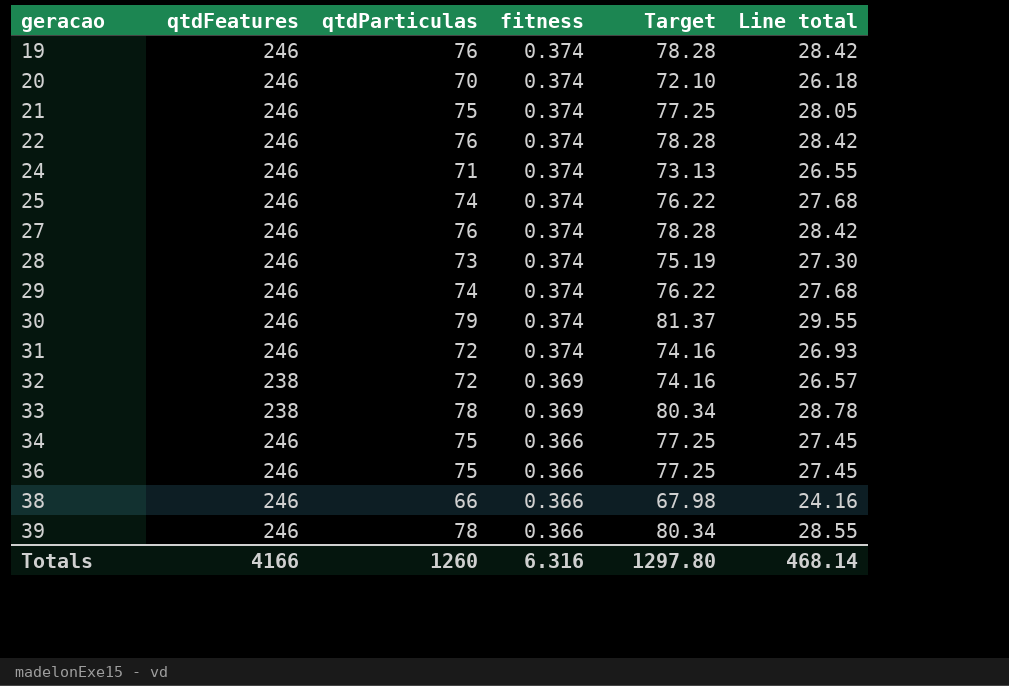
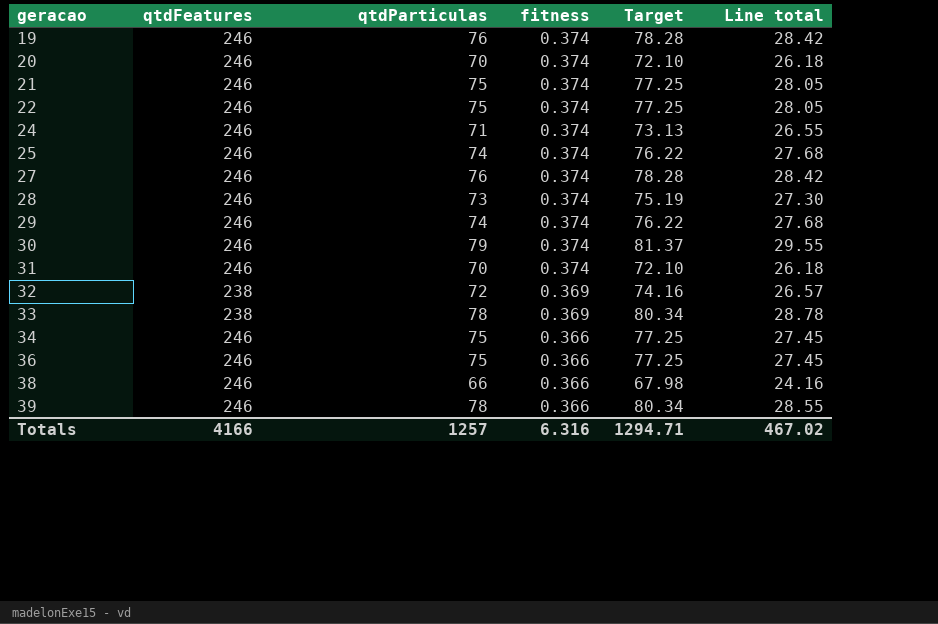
22 | qtdParticulas: 76 -> 75
22 | Target: 78.28 -> 77.25
22 | Line total: 28.42 -> 28.05
31 | qtdParticulas: 72 -> 70
31 | Target: 74.16 -> 72.10
31 | Line total: 26.93 -> 26.18
Totals | qtdParticulas: 1260 -> 1257
Totals | Target: 1297.80 -> 1294.71
Totals | Line total: 468.14 -> 467.02

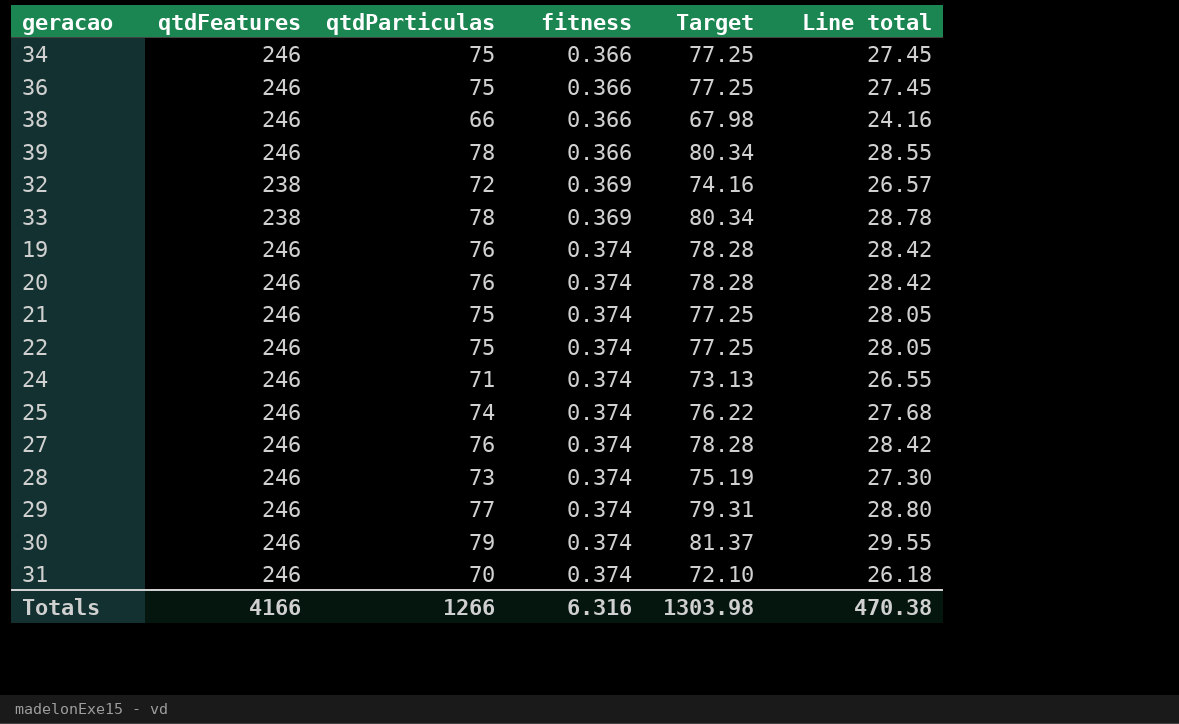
row order: geracao ascending -> fitness ascending
20 | qtdParticulas: 70 -> 76
20 | Target: 72.10 -> 78.28
20 | Line total: 26.18 -> 28.42
29 | qtdParticulas: 74 -> 77
29 | Target: 76.22 -> 79.31
29 | Line total: 27.68 -> 28.80
Totals | qtdParticulas: 1257 -> 1266
Totals | Target: 1294.71 -> 1303.98
Totals | Line total: 467.02 -> 470.38

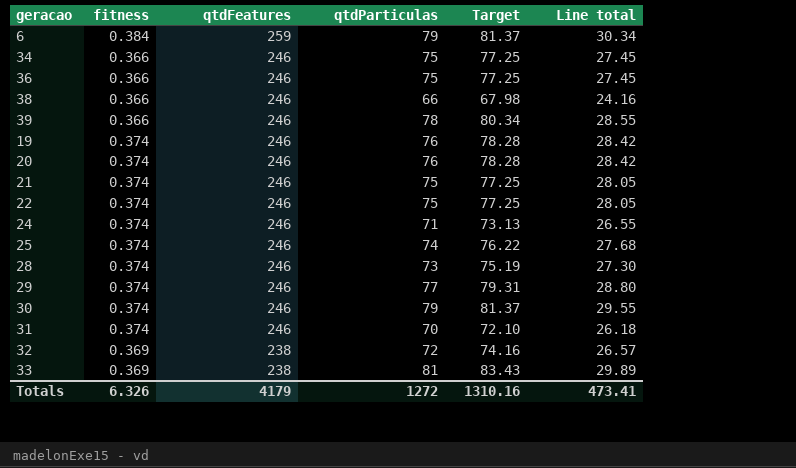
row order: fitness ascending -> qtdFeatures descending
column fitness | position: 4 -> 2
row 27: 246 | 76 | 0.374 | 78.28 | 28.42 -> none
row 6: none -> 0.384 | 259 | 79 | 81.37 | 30.34
33 | qtdParticulas: 78 -> 81
33 | Target: 80.34 -> 83.43
33 | Line total: 28.78 -> 29.89
Totals | fitness: 6.316 -> 6.326
Totals | qtdFeatures: 4166 -> 4179
Totals | qtdParticulas: 1266 -> 1272
Totals | Target: 1303.98 -> 1310.16
Totals | Line total: 470.38 -> 473.41

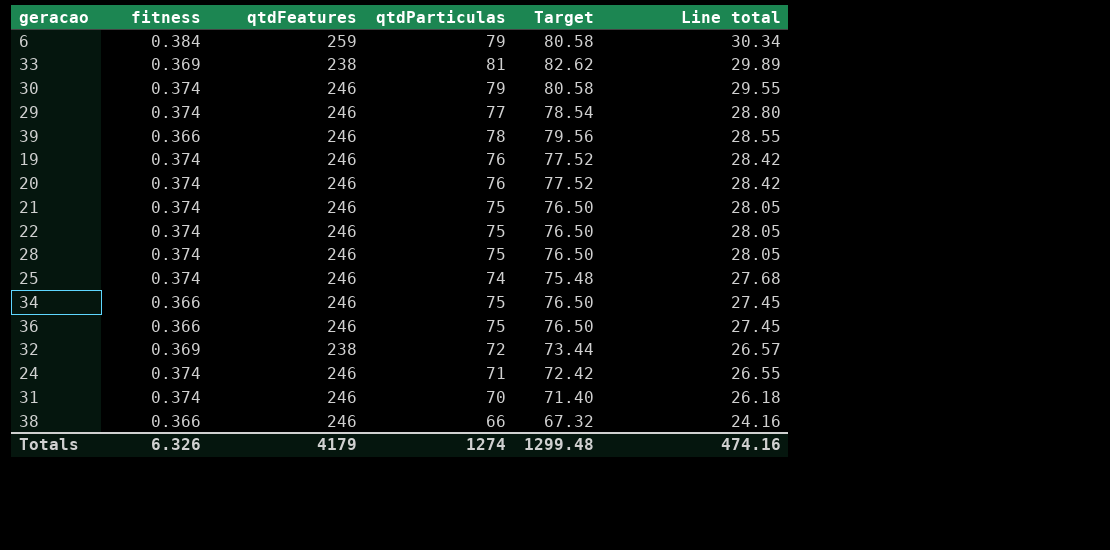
row order: qtdFeatures descending -> Line total descending
column Target | formula: [qtdParticulas] * 1.03 -> [qtdParticulas] * 1.02
28 | qtdParticulas: 73 -> 75
28 | Line total: 27.30 -> 28.05
Totals | qtdParticulas: 1272 -> 1274
Totals | Target: 1310.16 -> 1299.48
Totals | Line total: 473.41 -> 474.16

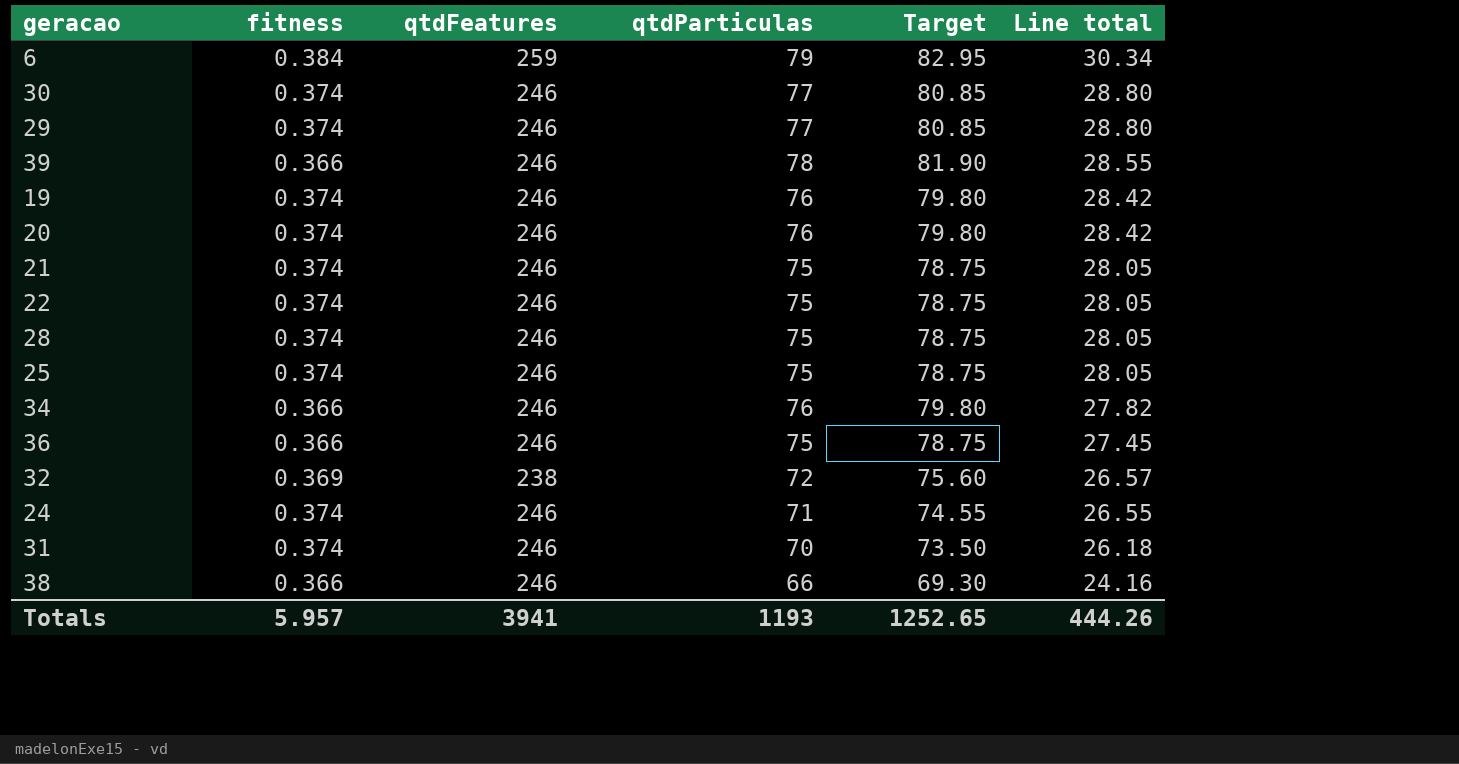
column Target | formula: [qtdParticulas] * 1.02 -> [qtdParticulas] * 1.05
row 33: 0.369 | 238 | 81 | 82.62 | 29.89 -> none
30 | qtdParticulas: 79 -> 77
30 | Line total: 29.55 -> 28.80
25 | qtdParticulas: 74 -> 75
25 | Line total: 27.68 -> 28.05
34 | qtdParticulas: 75 -> 76
34 | Line total: 27.45 -> 27.82
Totals | fitness: 6.326 -> 5.957
Totals | qtdFeatures: 4179 -> 3941
Totals | qtdParticulas: 1274 -> 1193
Totals | Target: 1299.48 -> 1252.65
Totals | Line total: 474.16 -> 444.26

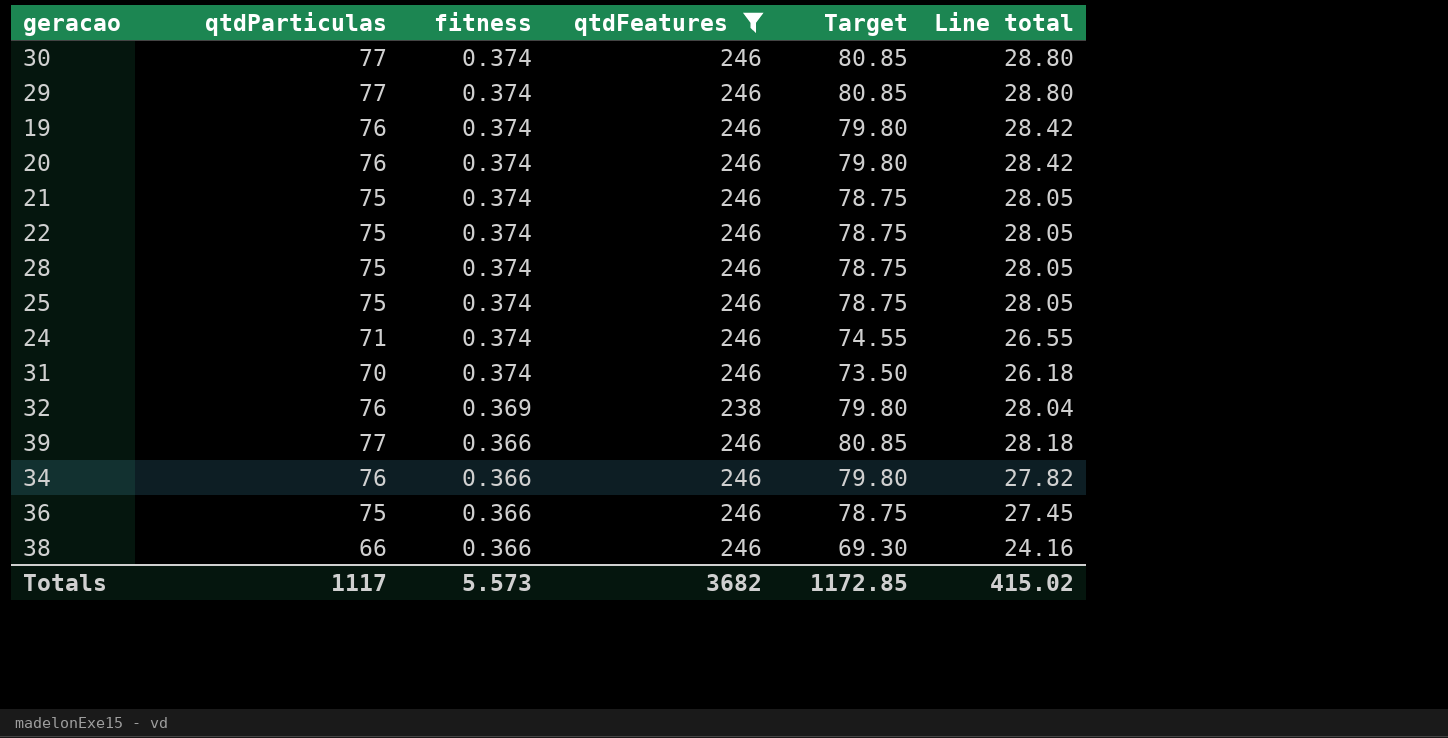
filter: none -> qtdFeatures != 259
row order: Line total descending -> fitness descending
column qtdParticulas | position: 4 -> 2
32 | qtdParticulas: 72 -> 76
32 | Target: 75.60 -> 79.80
32 | Line total: 26.57 -> 28.04
39 | qtdParticulas: 78 -> 77
39 | Target: 81.90 -> 80.85
39 | Line total: 28.55 -> 28.18
Totals | qtdParticulas: 1193 -> 1117
Totals | fitness: 5.957 -> 5.573
Totals | qtdFeatures: 3941 -> 3682
Totals | Target: 1252.65 -> 1172.85
Totals | Line total: 444.26 -> 415.02

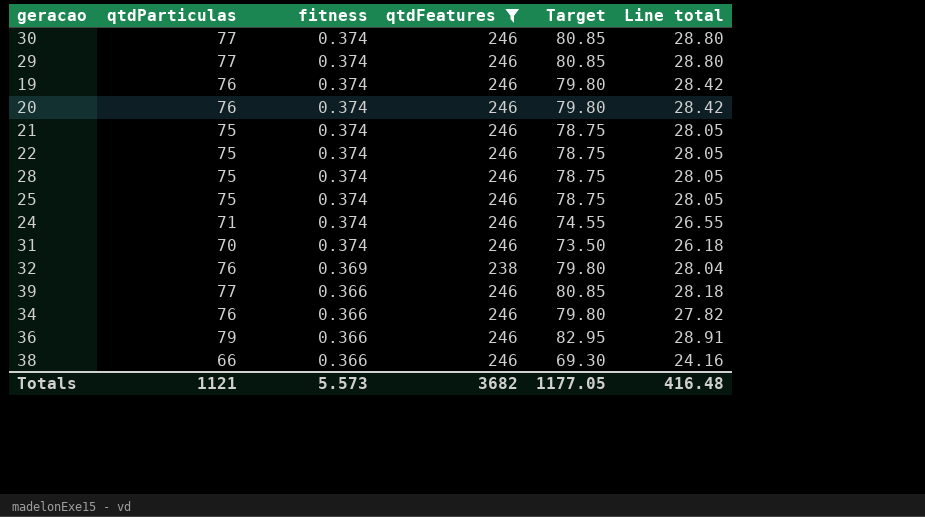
36 | qtdParticulas: 75 -> 79
36 | Target: 78.75 -> 82.95
36 | Line total: 27.45 -> 28.91
Totals | qtdParticulas: 1117 -> 1121
Totals | Target: 1172.85 -> 1177.05
Totals | Line total: 415.02 -> 416.48

